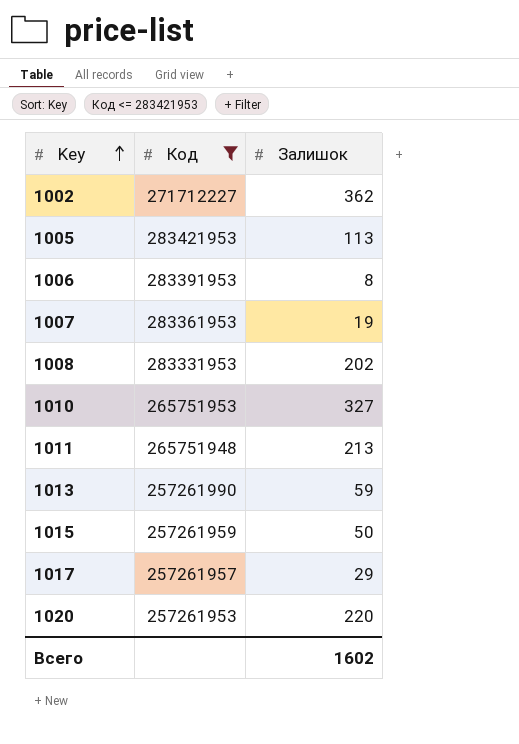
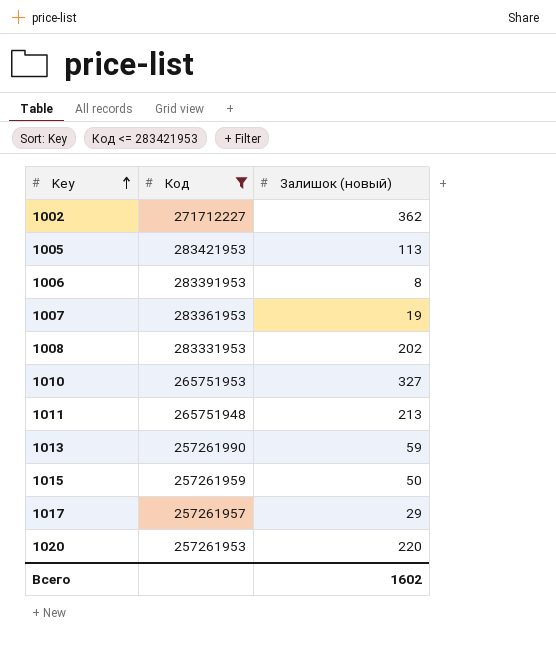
column name: Залишок -> Залишок (новый)

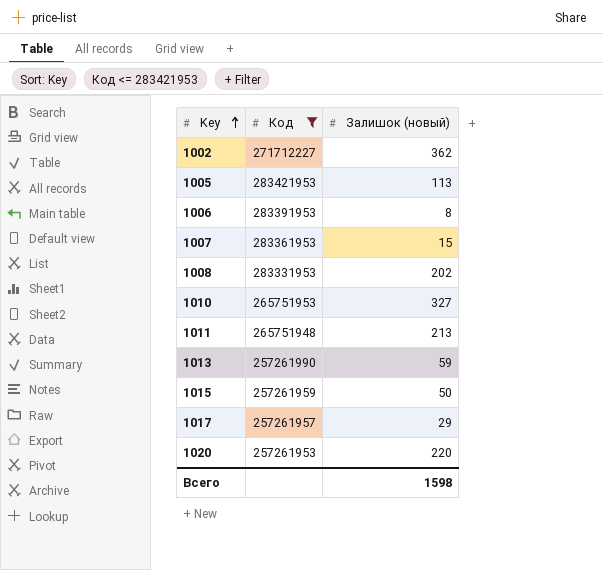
1007 | Залишок (новый): 19 -> 15
Всего | Залишок (новый): 1602 -> 1598

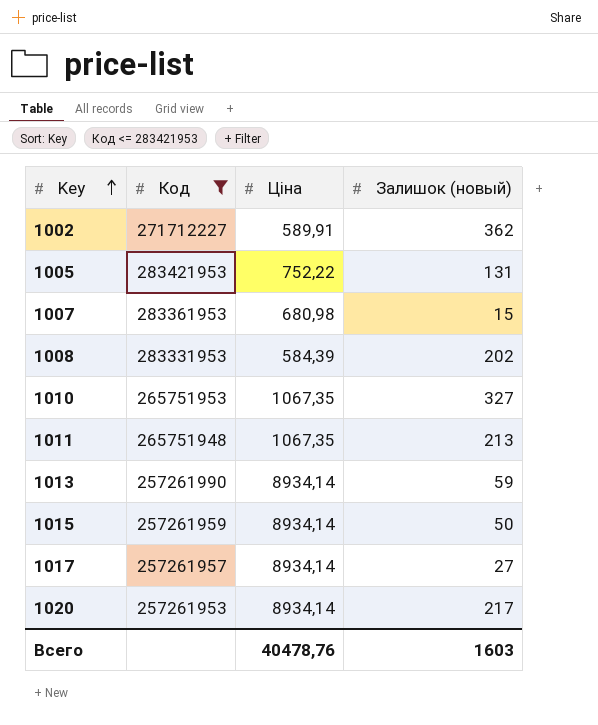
column Ціна | position: none -> 3
row 1006: 283391953 | 8 -> none
1005 | Залишок (новый): 113 -> 131
1017 | Залишок (новый): 29 -> 27
1020 | Залишок (новый): 220 -> 217
Всего | Залишок (новый): 1598 -> 1603

